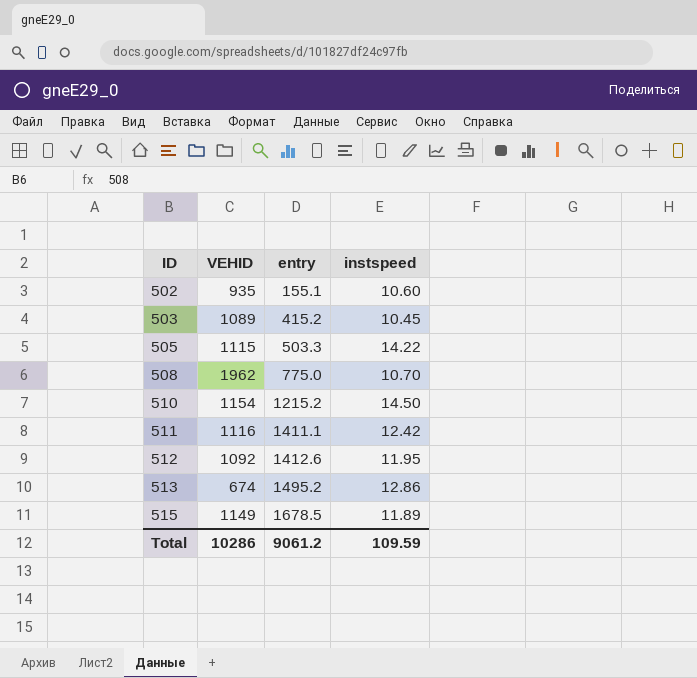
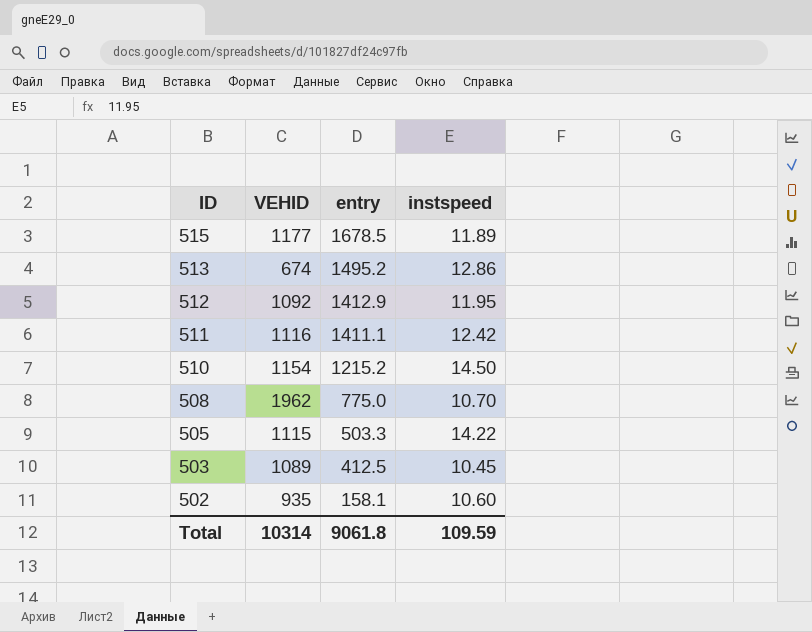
row order: ID ascending -> ID descending
515 | VEHID: 1149 -> 1177
512 | entry: 1412.6 -> 1412.9
503 | entry: 415.2 -> 412.5
502 | entry: 155.1 -> 158.1
Total | VEHID: 10286 -> 10314
Total | entry: 9061.2 -> 9061.8

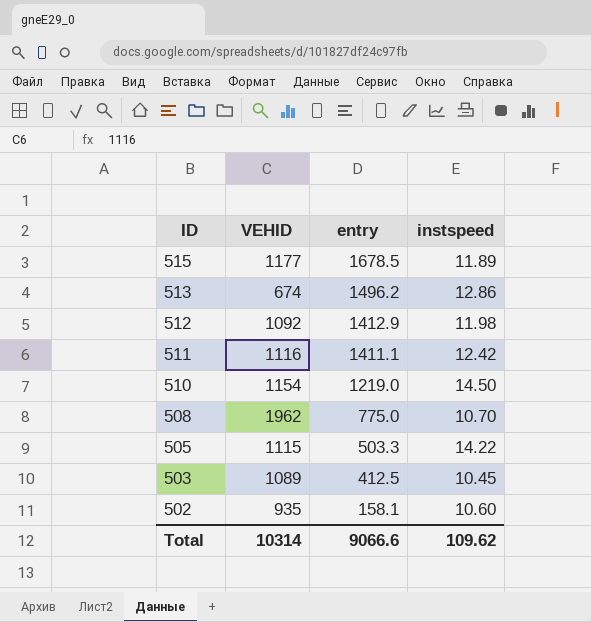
513 | entry: 1495.2 -> 1496.2
512 | instspeed: 11.95 -> 11.98
510 | entry: 1215.2 -> 1219.0
Total | entry: 9061.8 -> 9066.6
Total | instspeed: 109.59 -> 109.62

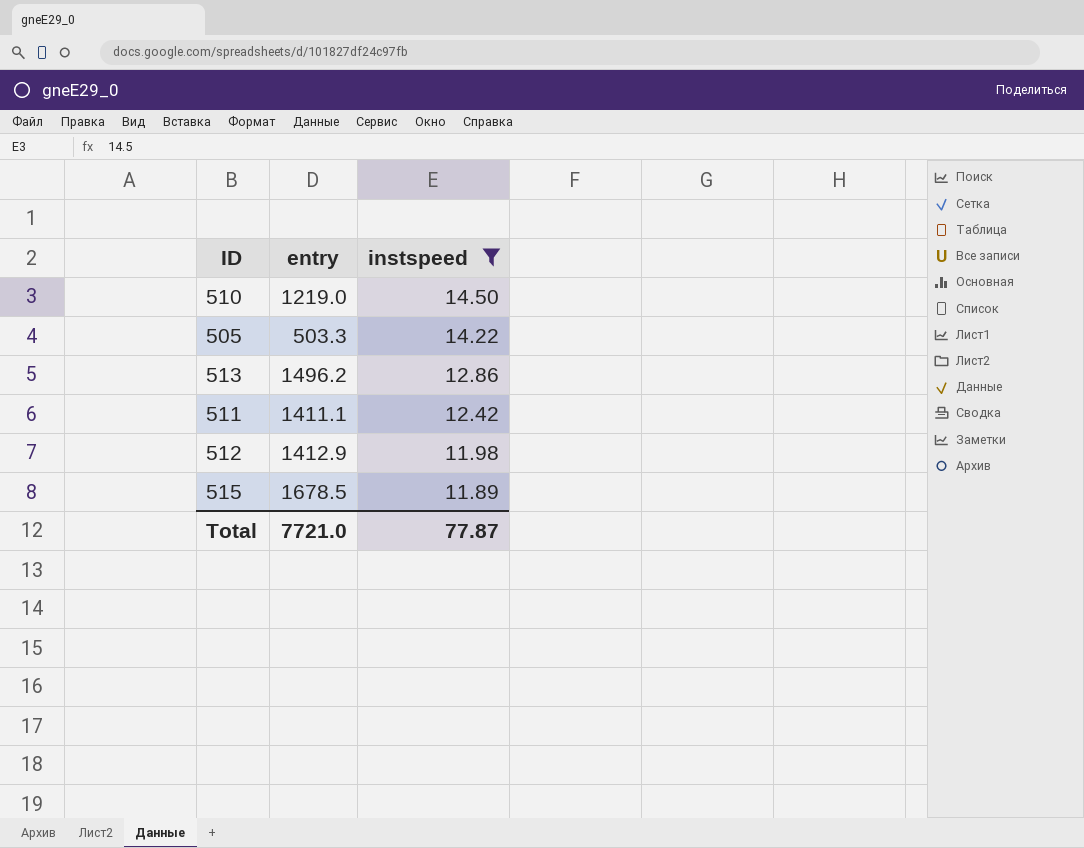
filter: none -> instspeed >= 11.89
row order: ID descending -> instspeed descending
column VEHID | position: 2 -> none
Total | entry: 9066.6 -> 7721.0
Total | instspeed: 109.62 -> 77.87

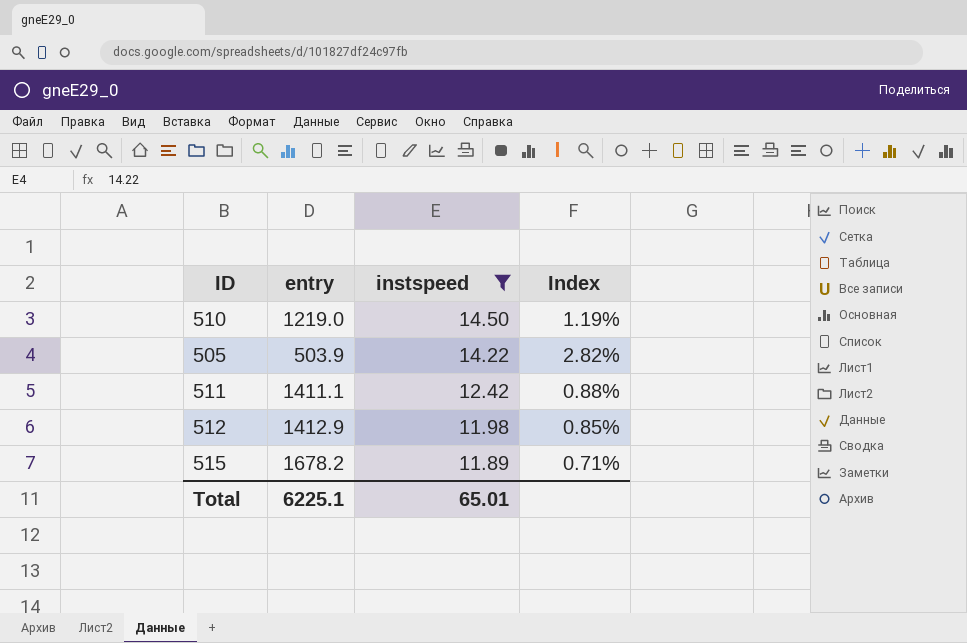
column Index | formula: none -> [instspeed] / [entry]
row 513: 1496.2 | 12.86 -> none
505 | entry: 503.3 -> 503.9
515 | entry: 1678.5 -> 1678.2
Total | entry: 7721.0 -> 6225.1
Total | instspeed: 77.87 -> 65.01

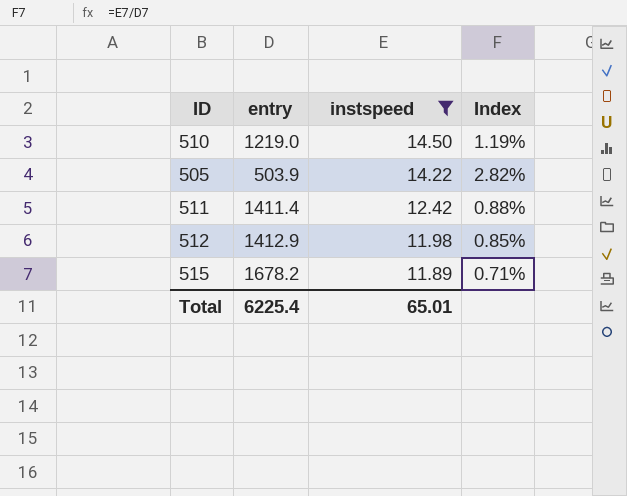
511 | entry: 1411.1 -> 1411.4
Total | entry: 6225.1 -> 6225.4

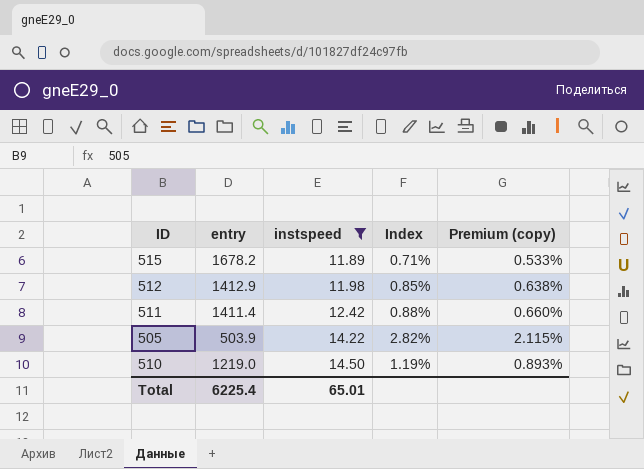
row order: instspeed descending -> instspeed ascending
column Premium (copy) | formula: none -> [Index] * 0.75

